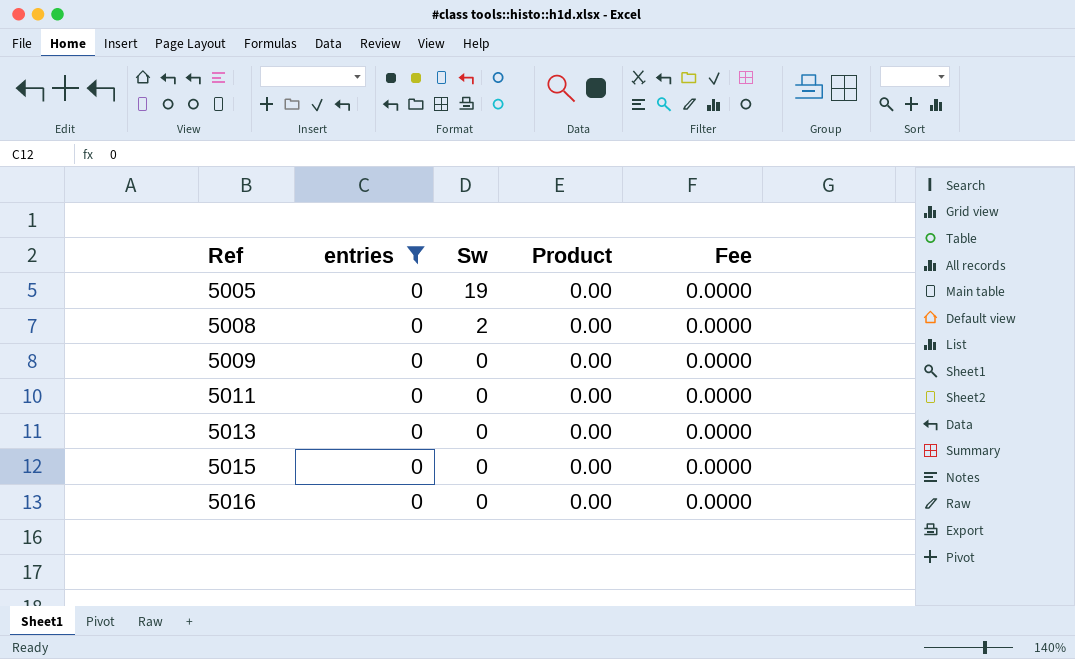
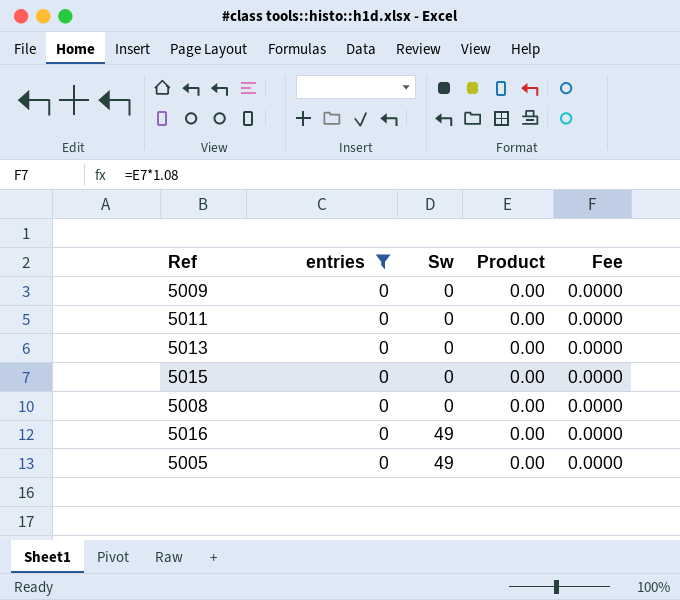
row order: Ref ascending -> Sw ascending
5008 | Sw: 2 -> 0
5016 | Sw: 0 -> 49
5005 | Sw: 19 -> 49

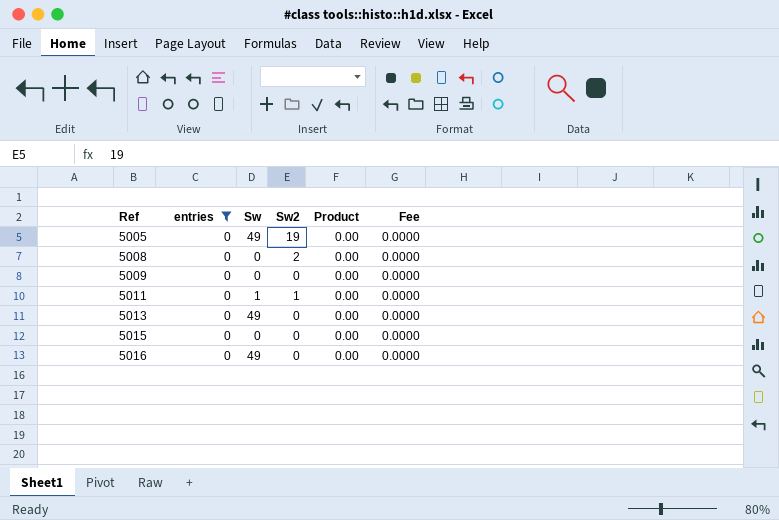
row order: Sw ascending -> Ref ascending
column Sw2 | position: none -> 4
5011 | Sw: 0 -> 1
5013 | Sw: 0 -> 49

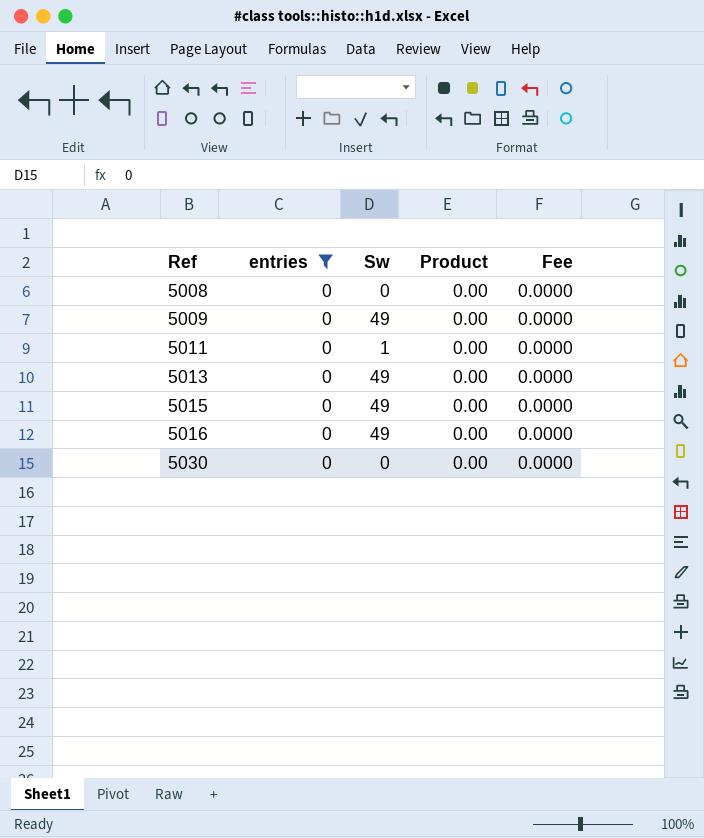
column Sw2 | position: 4 -> none
row 5005: 0 | 49 | 19 | 0.00 | 0.0000 -> none
5009 | Sw: 0 -> 49
5015 | Sw: 0 -> 49
row 5030: none -> 0 | 0 | 0.00 | 0.0000

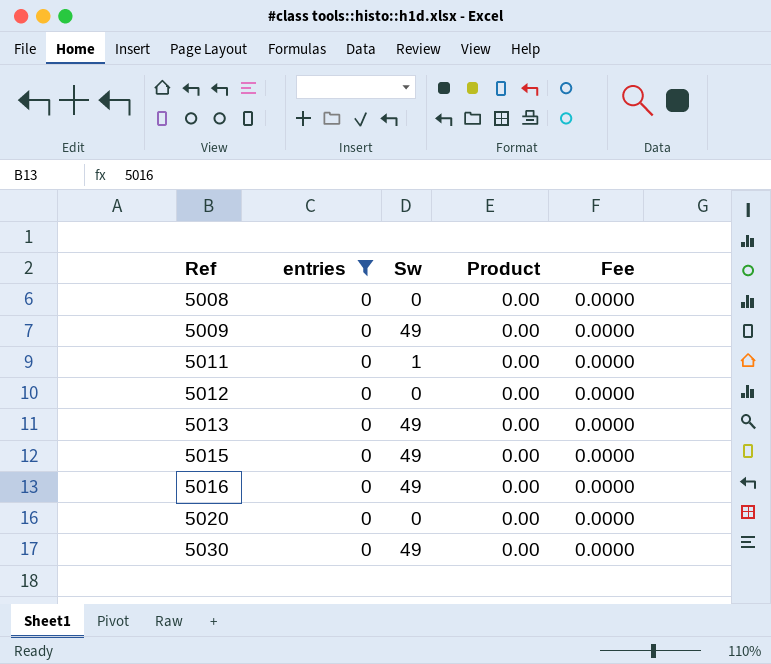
row 5012: none -> 0 | 0 | 0.00 | 0.0000
row 5020: none -> 0 | 0 | 0.00 | 0.0000
5030 | Sw: 0 -> 49

